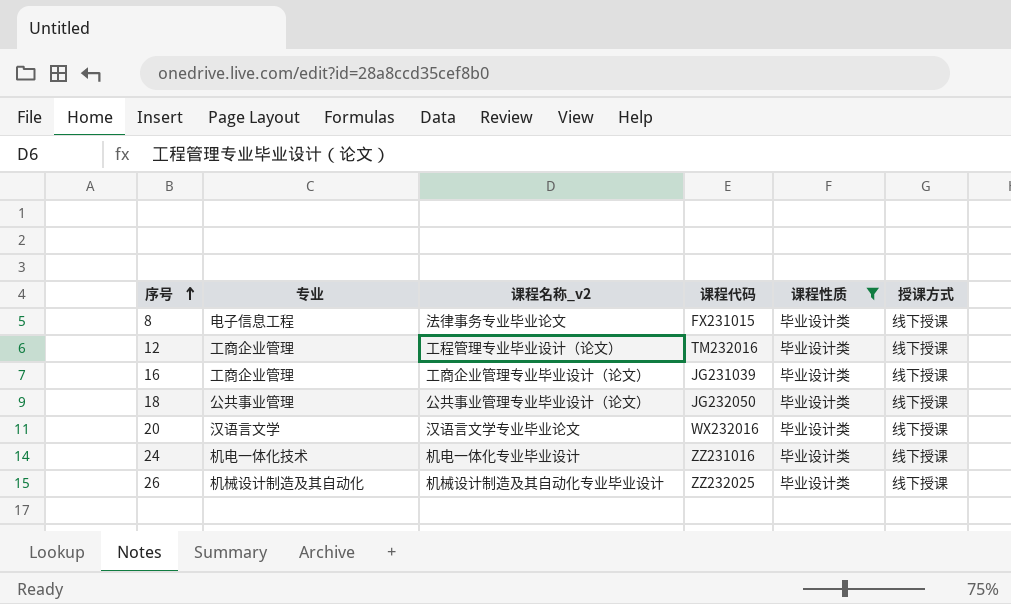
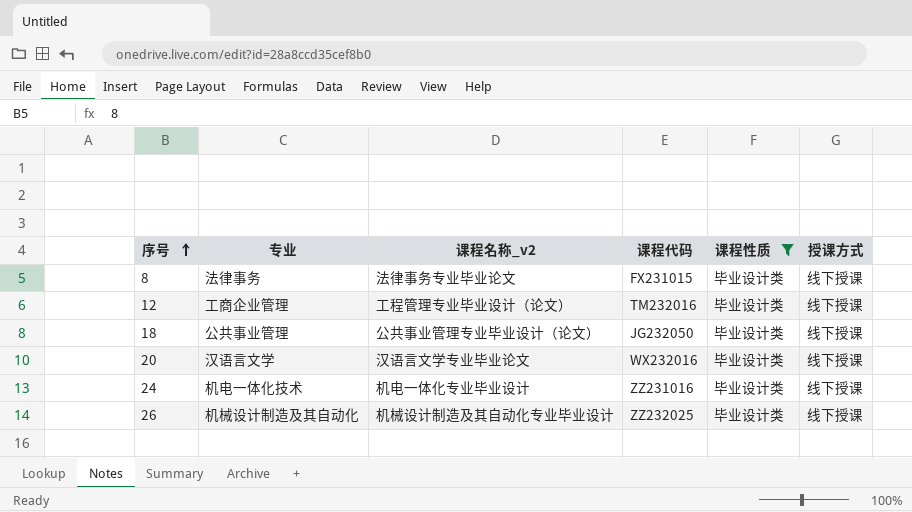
row 16: 工商企业管理 | 工商企业管理专业毕业设计（论文） | JG231039 | 毕业设计类 | 线下授课 -> none
8 | 专业: 电子信息工程 -> 法律事务

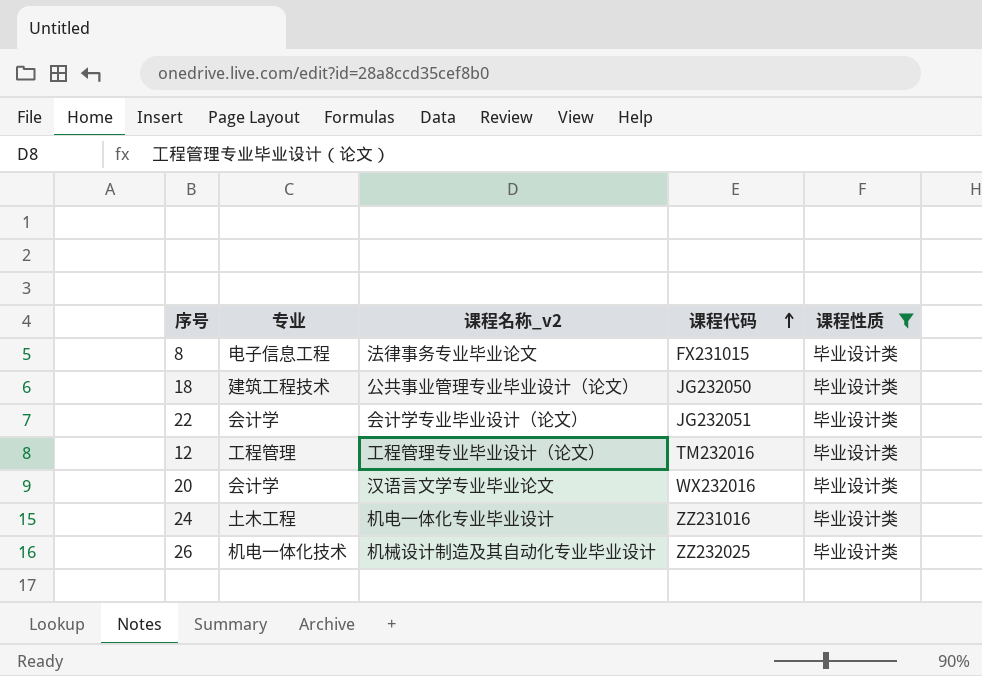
row order: 序号 ascending -> 课程代码 ascending
column 授课方式 | position: 6 -> none
8 | 专业: 法律事务 -> 电子信息工程
18 | 专业: 公共事业管理 -> 建筑工程技术
row 22: none -> 会计学 | 会计学专业毕业设计（论文） | JG232051 | 毕业设计类
12 | 专业: 工商企业管理 -> 工程管理
20 | 专业: 汉语言文学 -> 会计学
24 | 专业: 机电一体化技术 -> 土木工程
26 | 专业: 机械设计制造及其自动化 -> 机电一体化技术

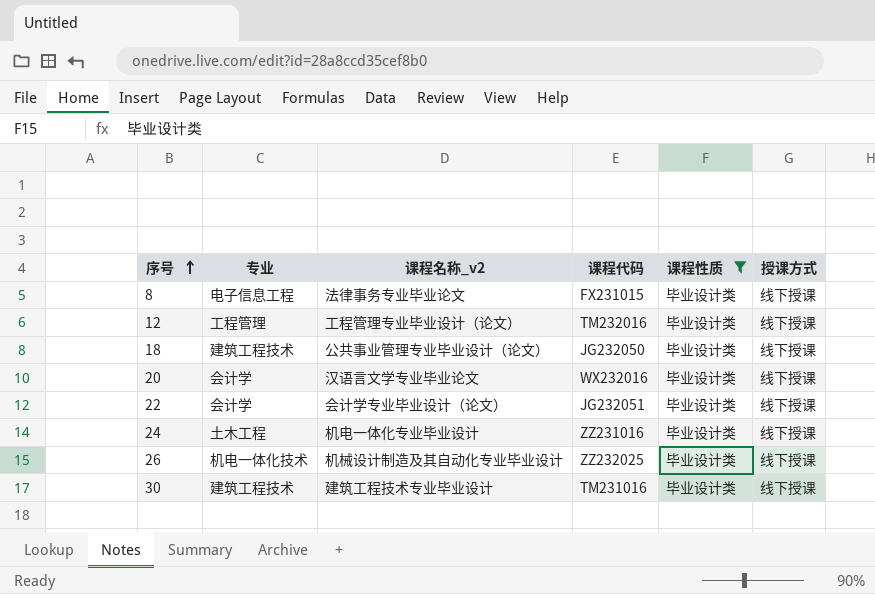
row order: 课程代码 ascending -> 序号 ascending
column 授课方式 | position: none -> 6
row 30: none -> 建筑工程技术 | 建筑工程技术专业毕业设计 | TM231016 | 毕业设计类 | 线下授课

